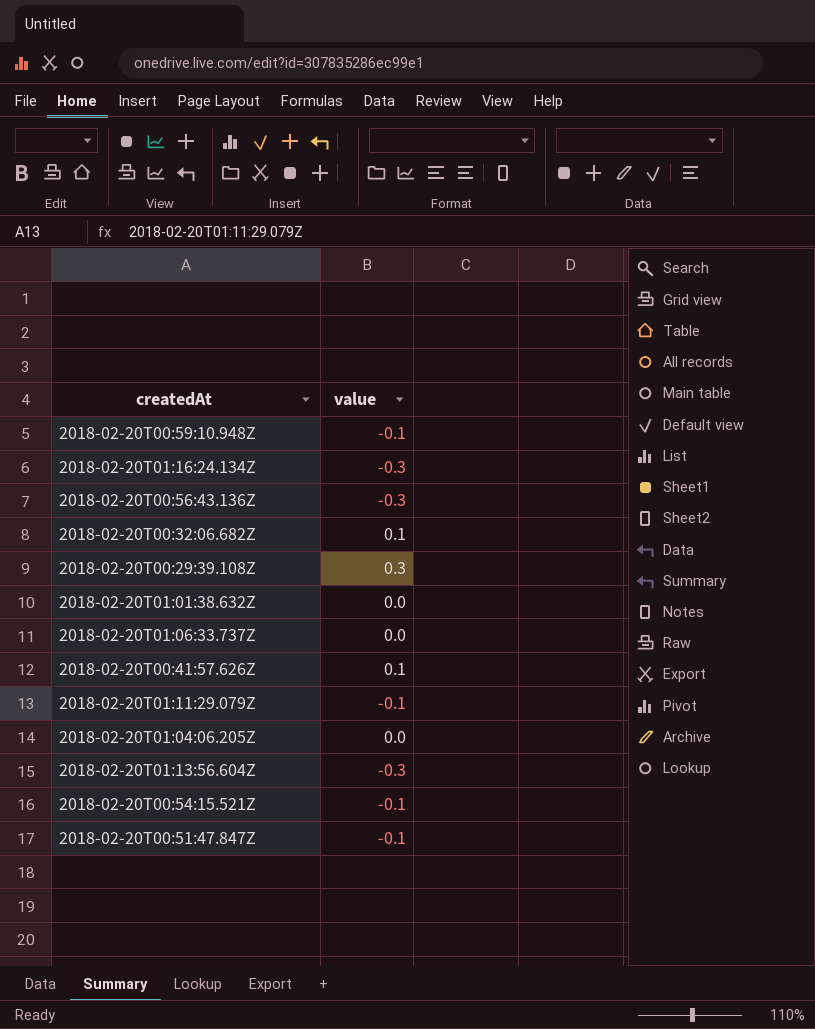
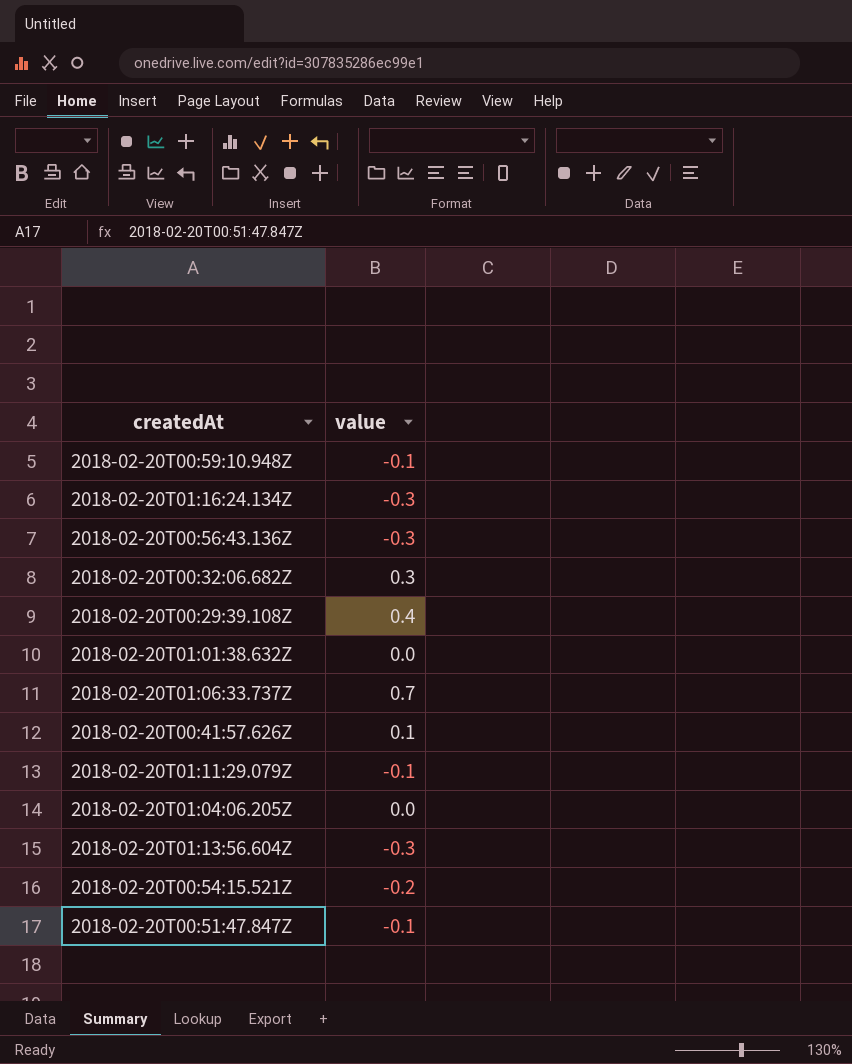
2018-02-20T00:32:06.682Z | value: 0.1 -> 0.3
2018-02-20T00:29:39.108Z | value: 0.3 -> 0.4
2018-02-20T01:06:33.737Z | value: 0.0 -> 0.7
2018-02-20T00:54:15.521Z | value: -0.1 -> -0.2

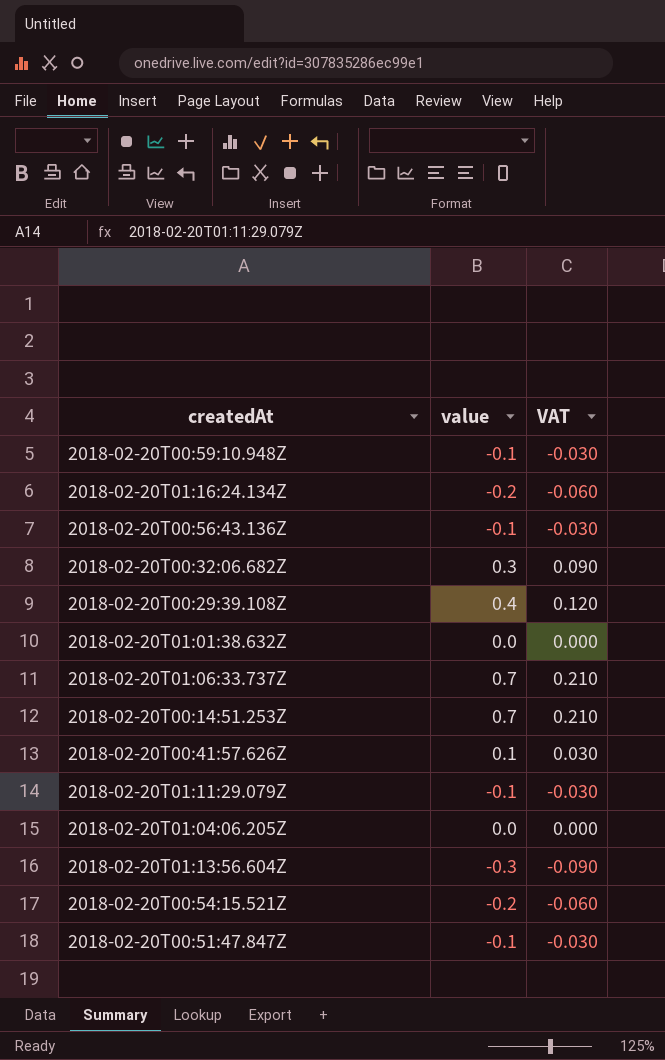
column VAT | formula: none -> [value] * 0.3
2018-02-20T01:16:24.134Z | value: -0.3 -> -0.2
2018-02-20T00:56:43.136Z | value: -0.3 -> -0.1
row 2018-02-20T00:14:51.253Z: none -> 0.7 | 0.210

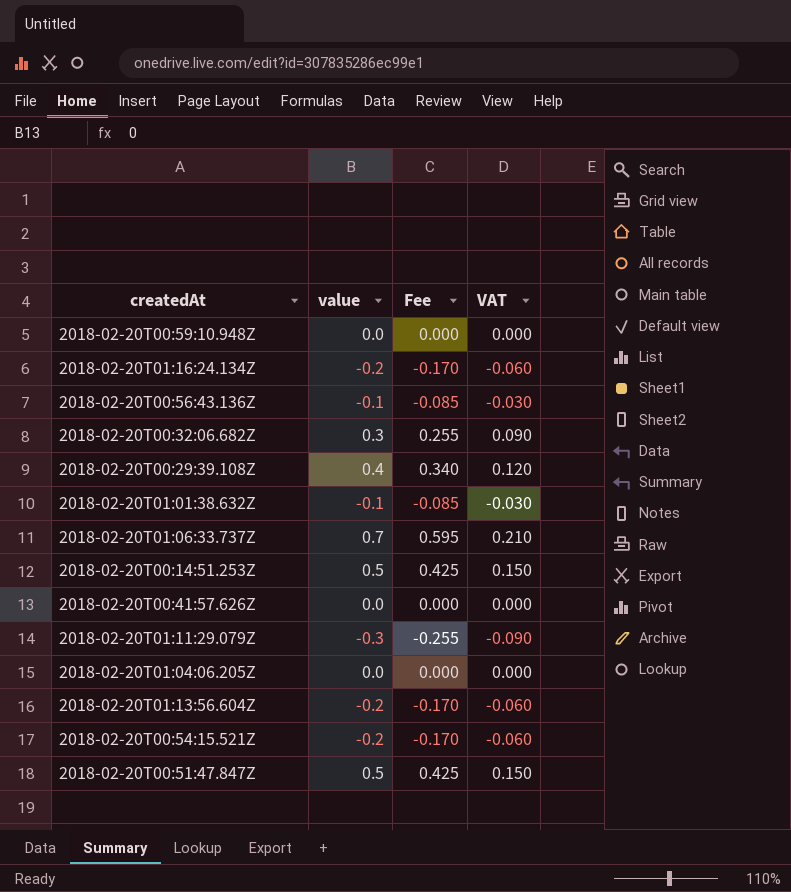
column Fee | formula: none -> [value] * 0.85
2018-02-20T00:59:10.948Z | value: -0.1 -> 0.0
2018-02-20T00:59:10.948Z | VAT: -0.030 -> 0.000
2018-02-20T01:01:38.632Z | value: 0.0 -> -0.1
2018-02-20T01:01:38.632Z | VAT: 0.000 -> -0.030
2018-02-20T00:14:51.253Z | value: 0.7 -> 0.5
2018-02-20T00:14:51.253Z | VAT: 0.210 -> 0.150
2018-02-20T00:41:57.626Z | value: 0.1 -> 0.0
2018-02-20T00:41:57.626Z | VAT: 0.030 -> 0.000
2018-02-20T01:11:29.079Z | value: -0.1 -> -0.3
2018-02-20T01:11:29.079Z | VAT: -0.030 -> -0.090
2018-02-20T01:13:56.604Z | value: -0.3 -> -0.2
2018-02-20T01:13:56.604Z | VAT: -0.090 -> -0.060
2018-02-20T00:51:47.847Z | value: -0.1 -> 0.5
2018-02-20T00:51:47.847Z | VAT: -0.030 -> 0.150

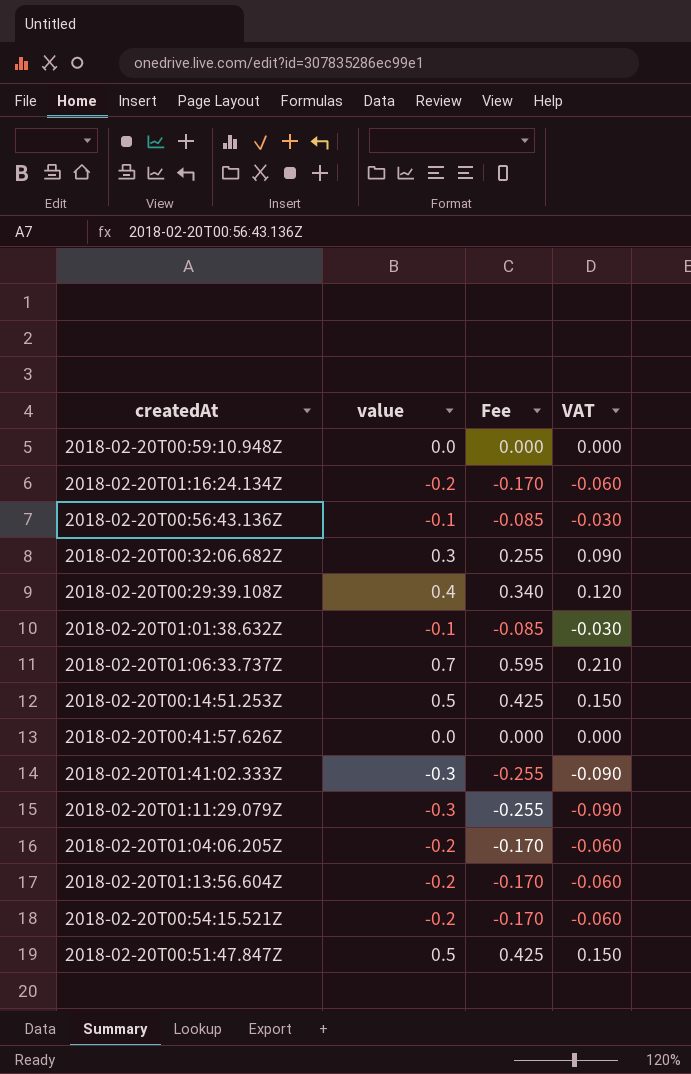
row 2018-02-20T01:41:02.333Z: none -> -0.3 | -0.255 | -0.090
2018-02-20T01:04:06.205Z | value: 0.0 -> -0.2
2018-02-20T01:04:06.205Z | Fee: 0.000 -> -0.170
2018-02-20T01:04:06.205Z | VAT: 0.000 -> -0.060

